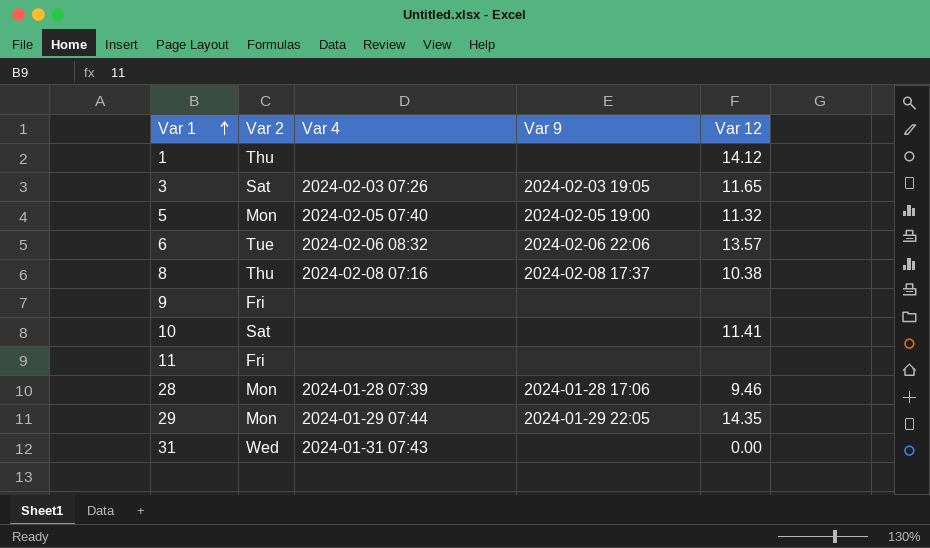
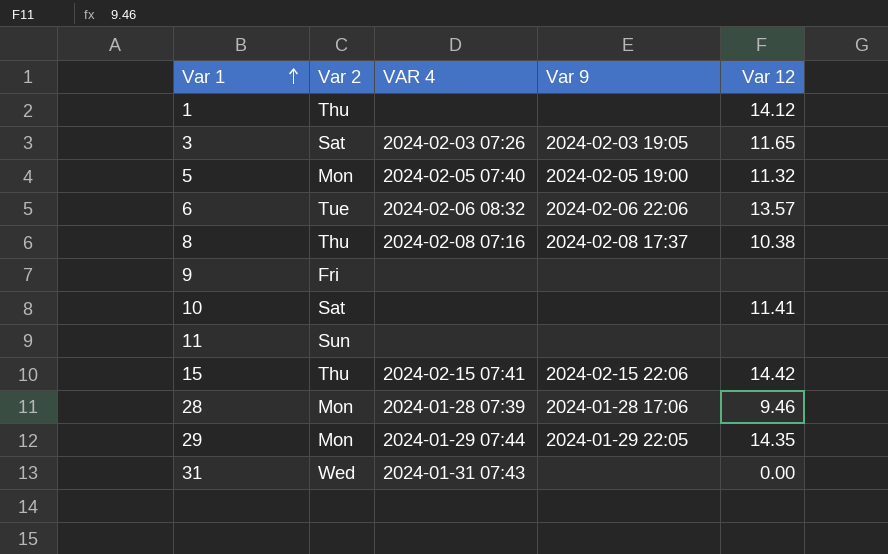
column name: Var 4 -> VAR 4
11 | Var 2: Fri -> Sun
row 15: none -> Thu | 2024-02-15 07:41 | 2024-02-15 22:06 | 14.42

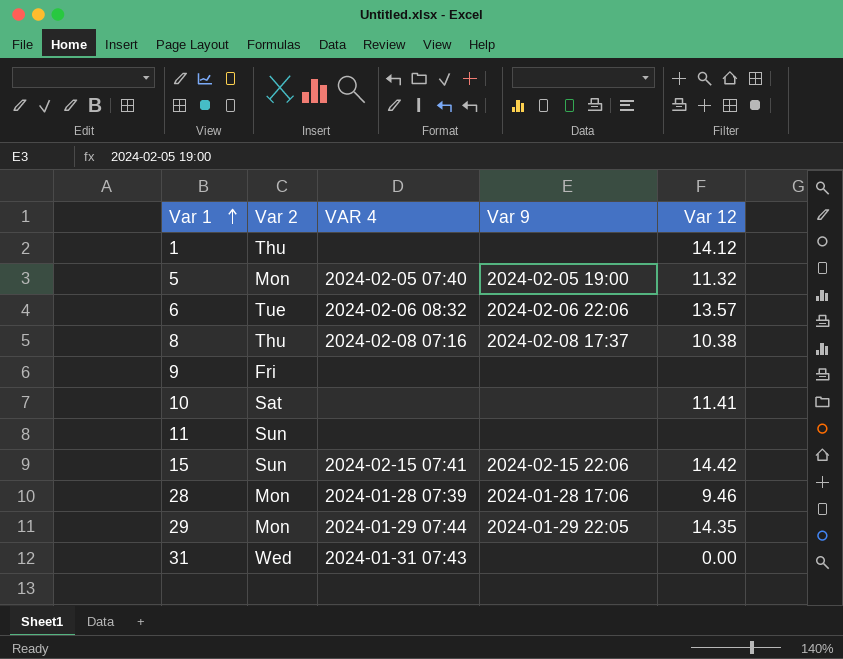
row 3: Sat | 2024-02-03 07:26 | 2024-02-03 19:05 | 11.65 -> none
15 | Var 2: Thu -> Sun

